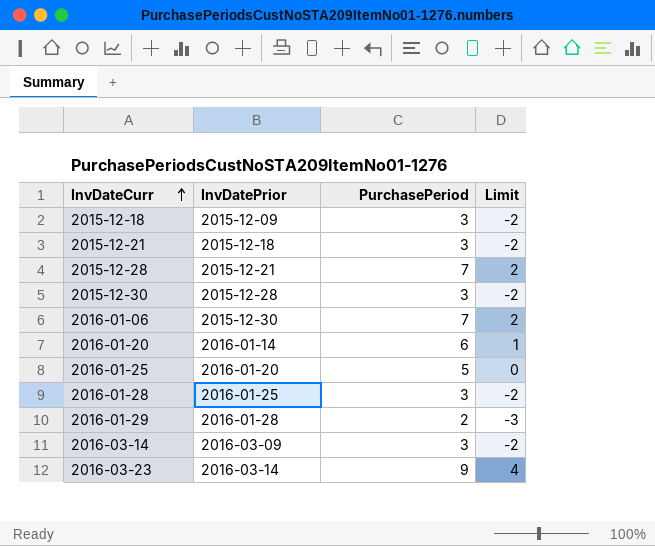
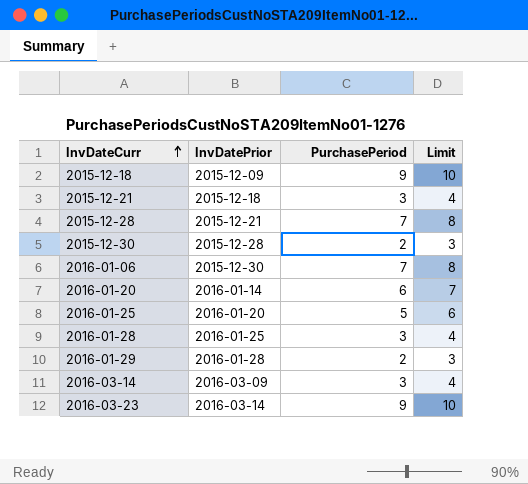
column Limit | formula: [PurchasePeriod] - 5 -> [PurchasePeriod] + 1
2015-12-18 | PurchasePeriod: 3 -> 9
2015-12-30 | PurchasePeriod: 3 -> 2

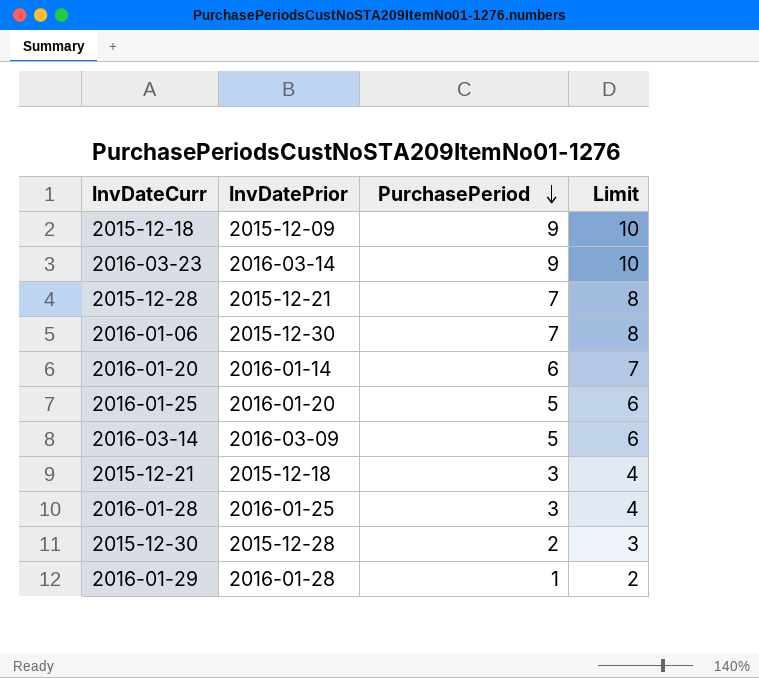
row order: InvDateCurr ascending -> PurchasePeriod descending
2016-03-14 | PurchasePeriod: 3 -> 5
2016-03-14 | Limit: 4 -> 6
2016-01-29 | PurchasePeriod: 2 -> 1
2016-01-29 | Limit: 3 -> 2

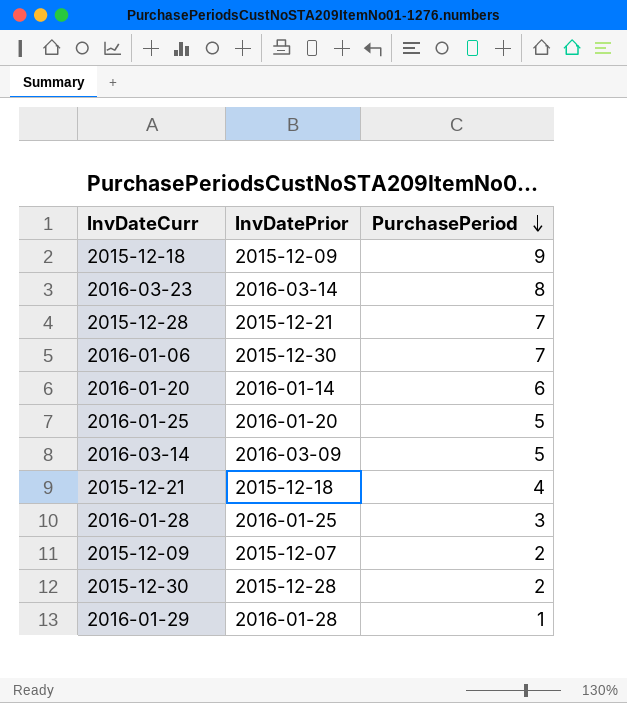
column Limit | formula: [PurchasePeriod] + 1 -> none
2016-03-23 | PurchasePeriod: 9 -> 8
2015-12-21 | PurchasePeriod: 3 -> 4
row 2015-12-09: none -> 2015-12-07 | 2

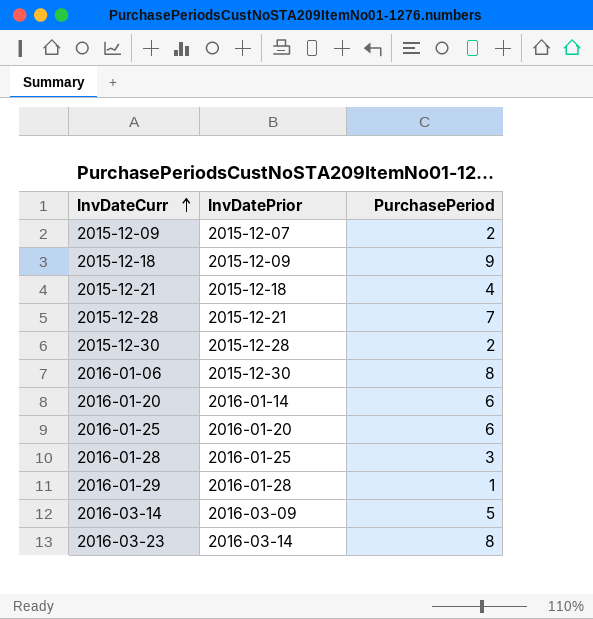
row order: PurchasePeriod descending -> InvDateCurr ascending
2016-01-06 | PurchasePeriod: 7 -> 8
2016-01-25 | PurchasePeriod: 5 -> 6

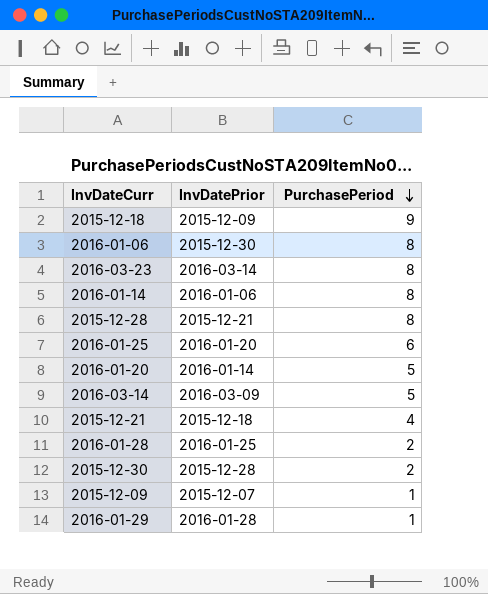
row order: InvDateCurr ascending -> PurchasePeriod descending
row 2016-01-14: none -> 2016-01-06 | 8
2015-12-28 | PurchasePeriod: 7 -> 8
2016-01-20 | PurchasePeriod: 6 -> 5
2016-01-28 | PurchasePeriod: 3 -> 2
2015-12-09 | PurchasePeriod: 2 -> 1

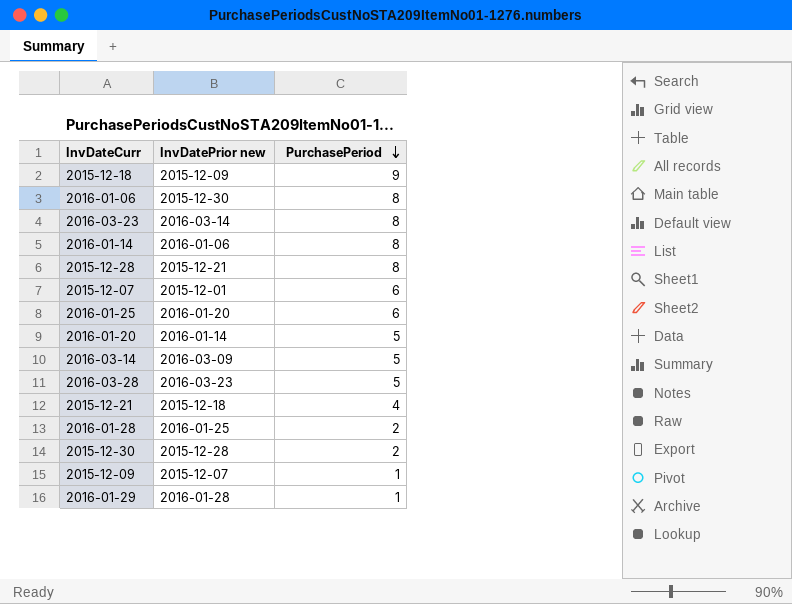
column name: InvDatePrior -> InvDatePrior new
row 2015-12-07: none -> 2015-12-01 | 6
row 2016-03-28: none -> 2016-03-23 | 5

